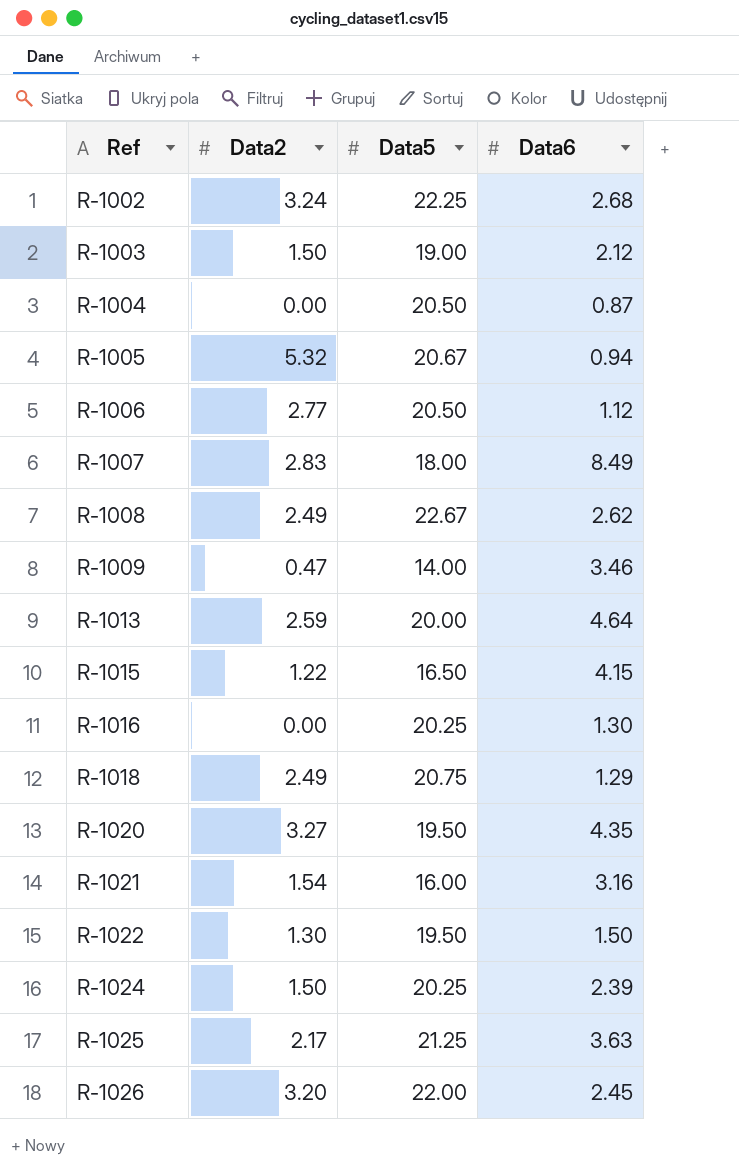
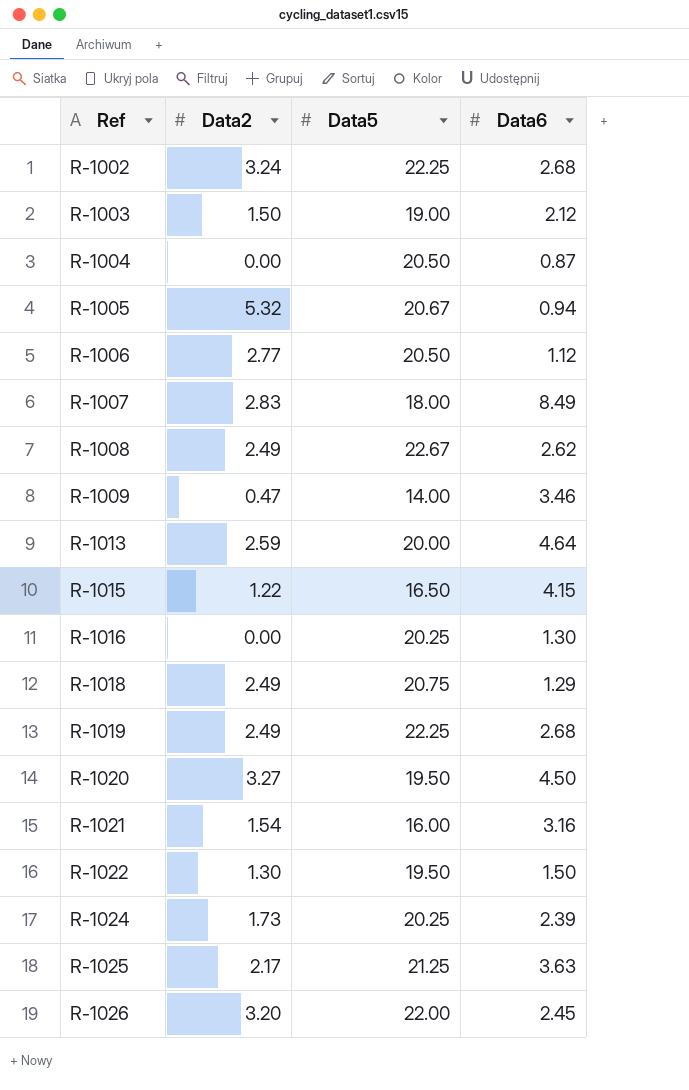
row R-1019: none -> 2.49 | 22.25 | 2.68
R-1020 | Data6: 4.35 -> 4.50
R-1024 | Data2: 1.50 -> 1.73

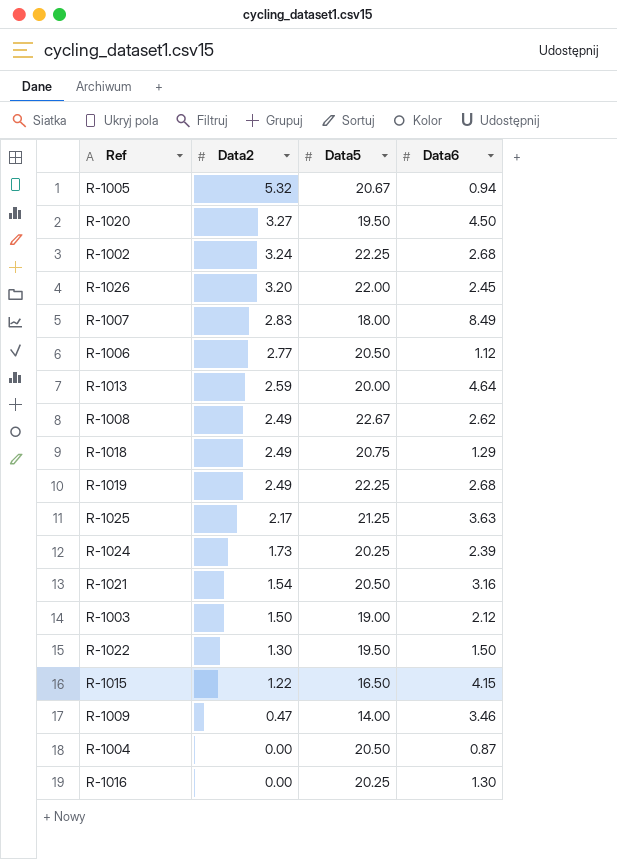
row order: Ref ascending -> Data2 descending
R-1021 | Data5: 16.00 -> 20.50

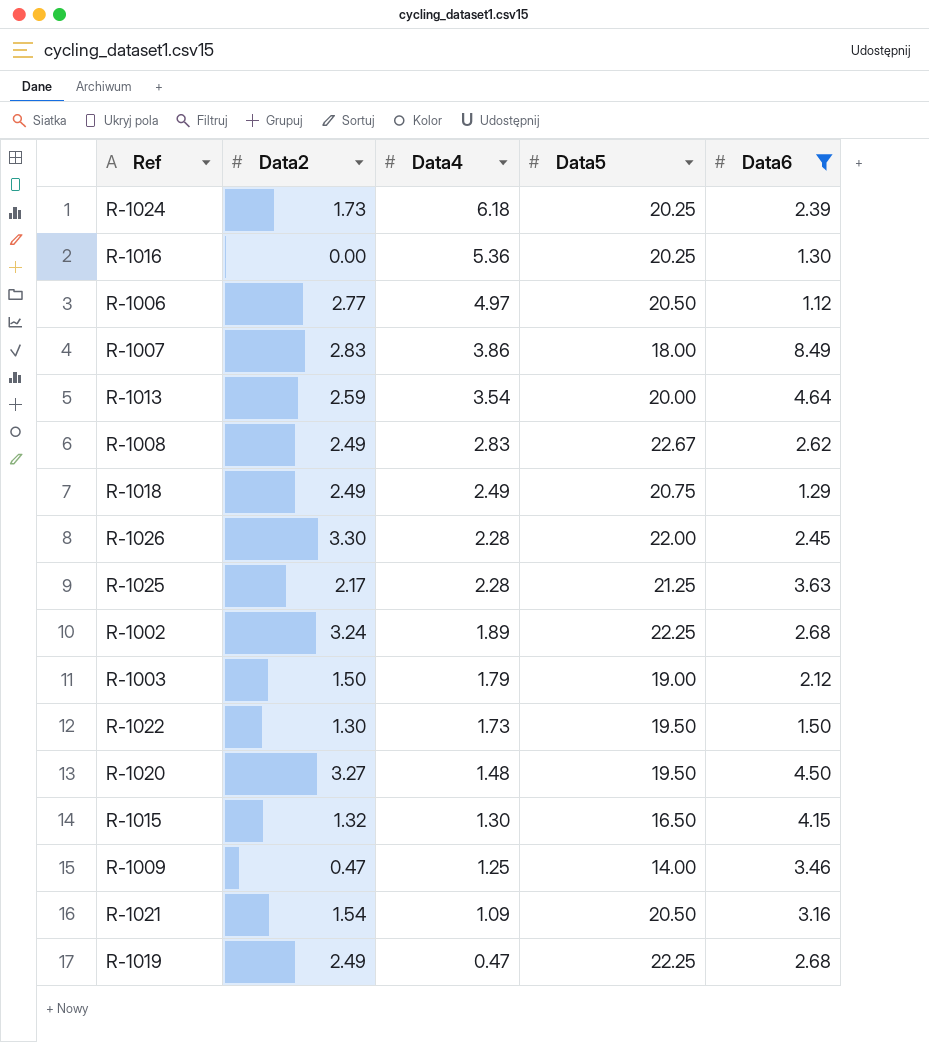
filter: none -> Data6 >= 1.12
row order: Data2 descending -> Data4 descending
column Data4 | position: none -> 3
R-1026 | Data2: 3.20 -> 3.30
R-1015 | Data2: 1.22 -> 1.32

